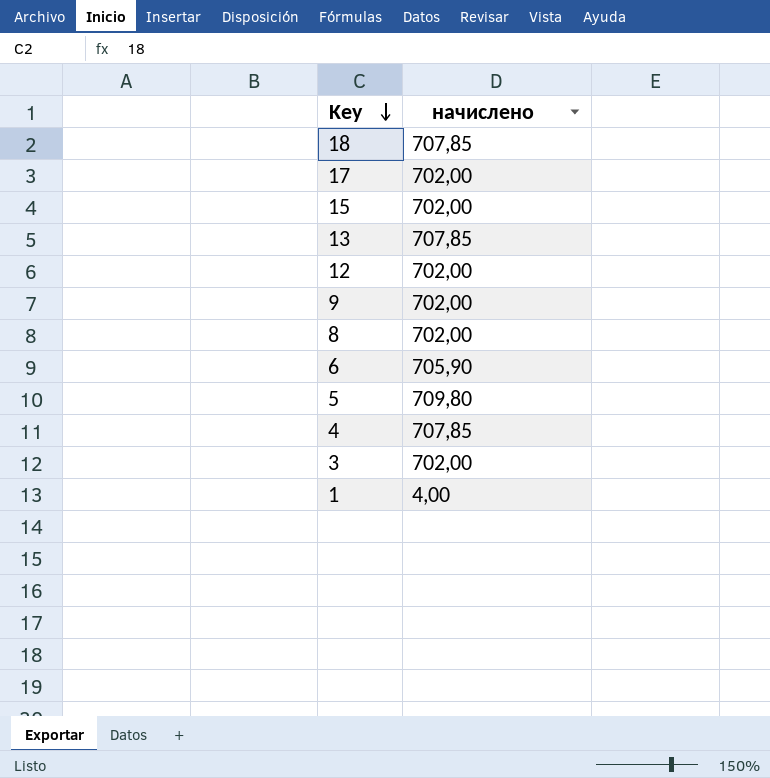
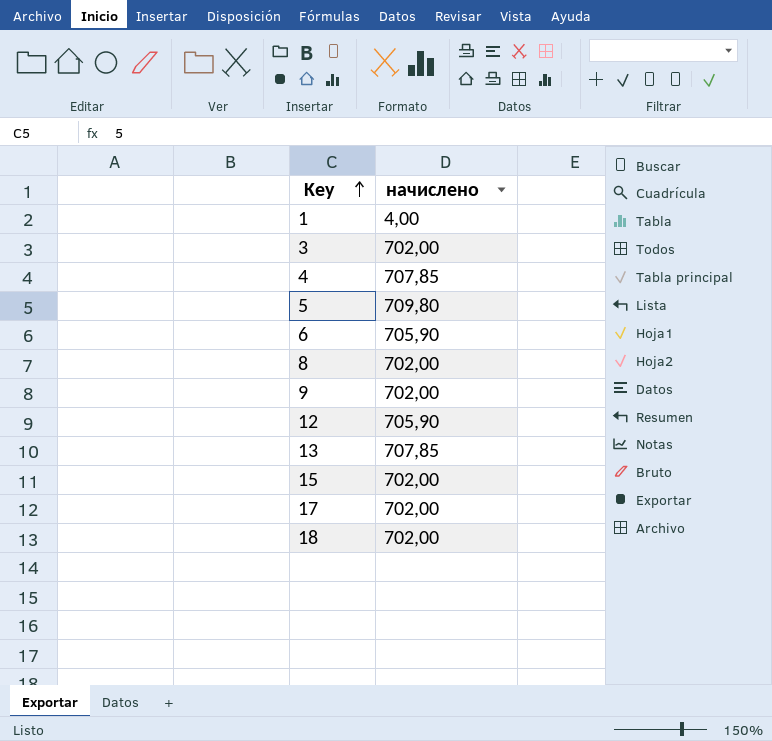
row order: Key descending -> Key ascending
12 | начислено: 702,00 -> 705,90
18 | начислено: 707,85 -> 702,00

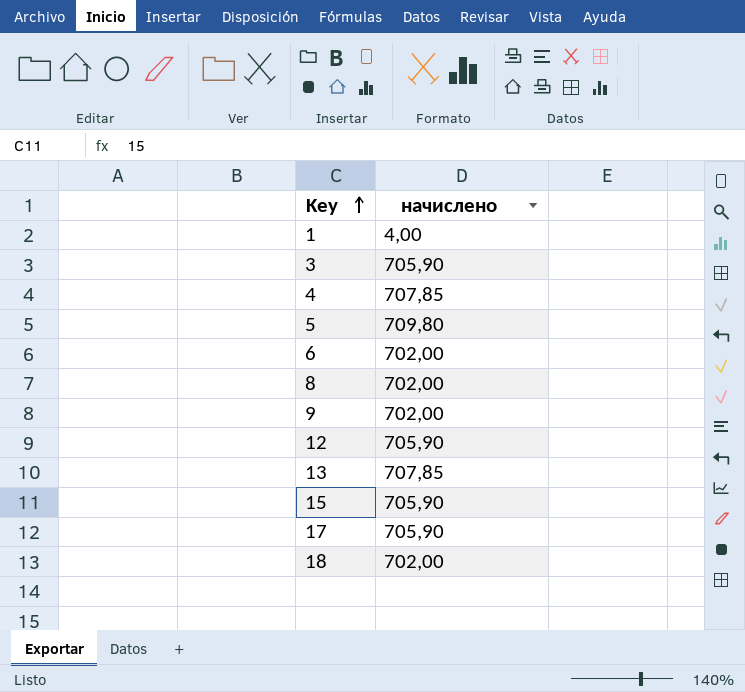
3 | начислено: 702,00 -> 705,90
6 | начислено: 705,90 -> 702,00
15 | начислено: 702,00 -> 705,90
17 | начислено: 702,00 -> 705,90

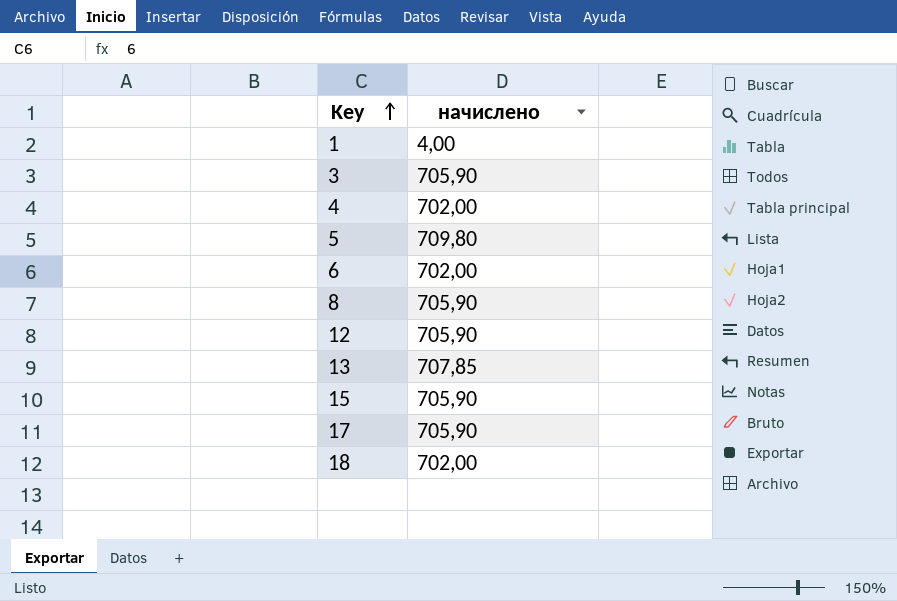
row 9: 702,00 -> none
4 | начислено: 707,85 -> 702,00
8 | начислено: 702,00 -> 705,90

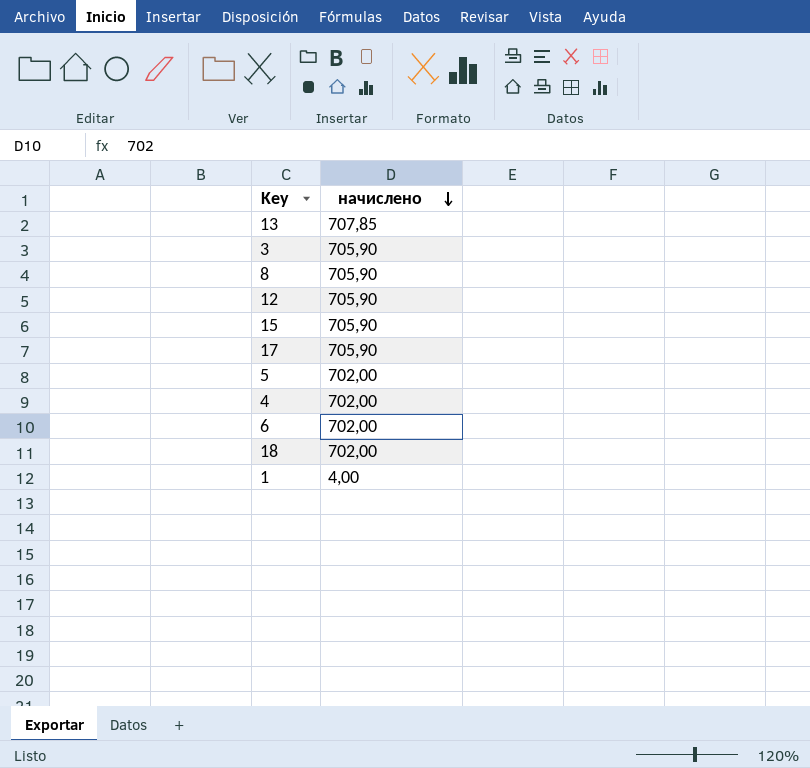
row order: Key ascending -> начислено descending
5 | начислено: 709,80 -> 702,00

